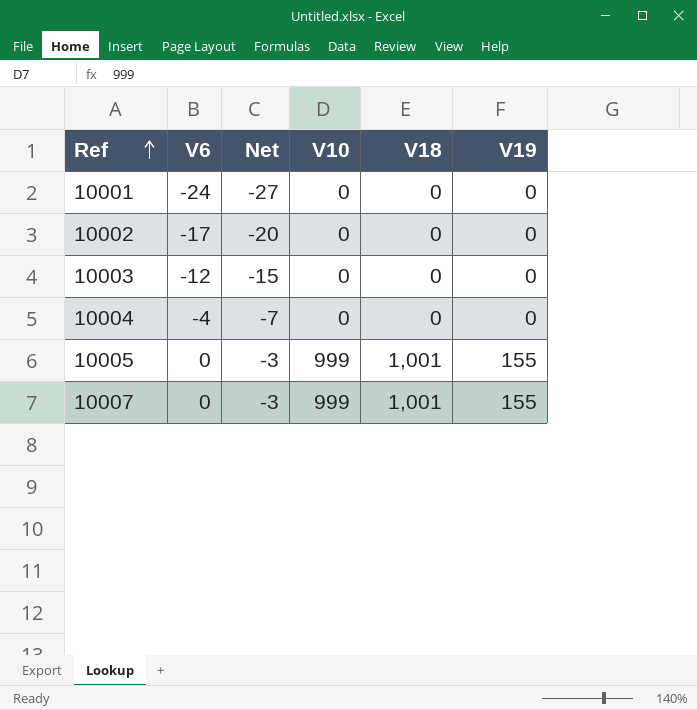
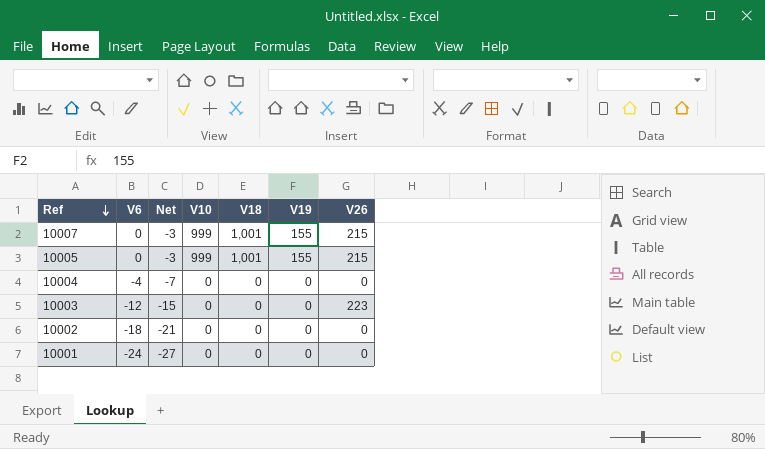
row order: Ref ascending -> Ref descending
column V26 | position: none -> 7
10002 | V6: -17 -> -18
10002 | Net: -20 -> -21

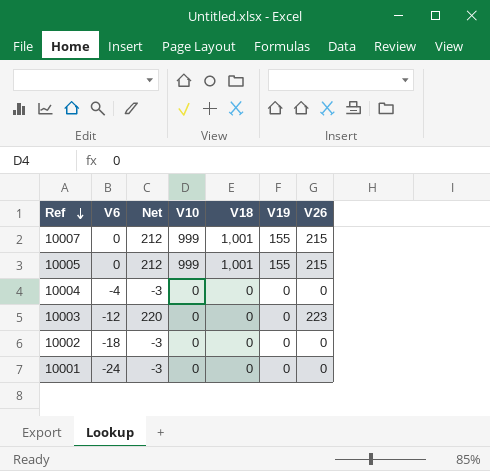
column Net | formula: [V6] - 3 -> [V26] - 3

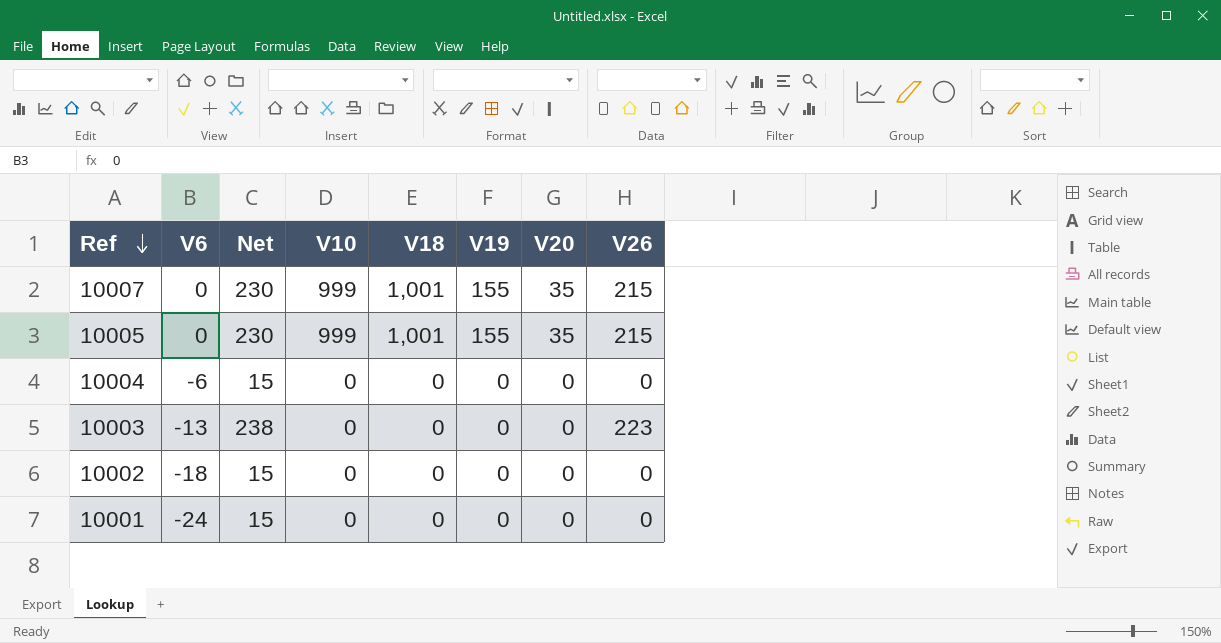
column Net | formula: [V26] - 3 -> [V26] + 15
column V20 | position: none -> 7
10004 | V6: -4 -> -6
10003 | V6: -12 -> -13

